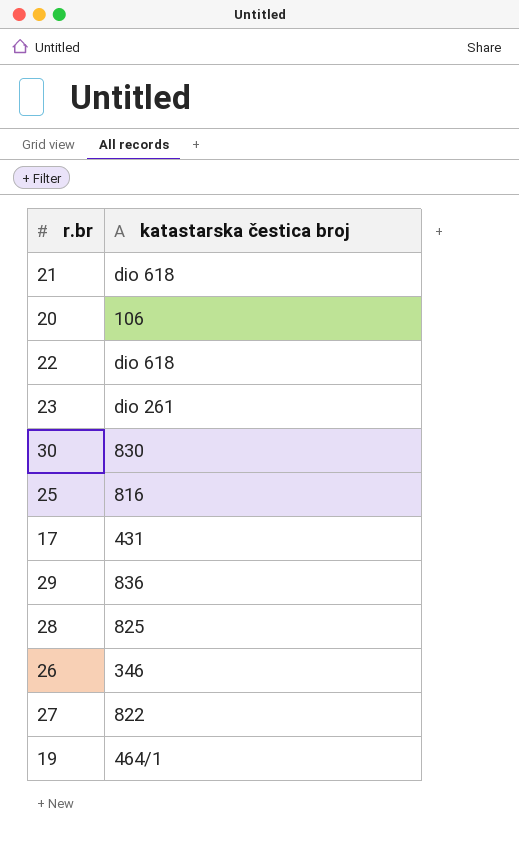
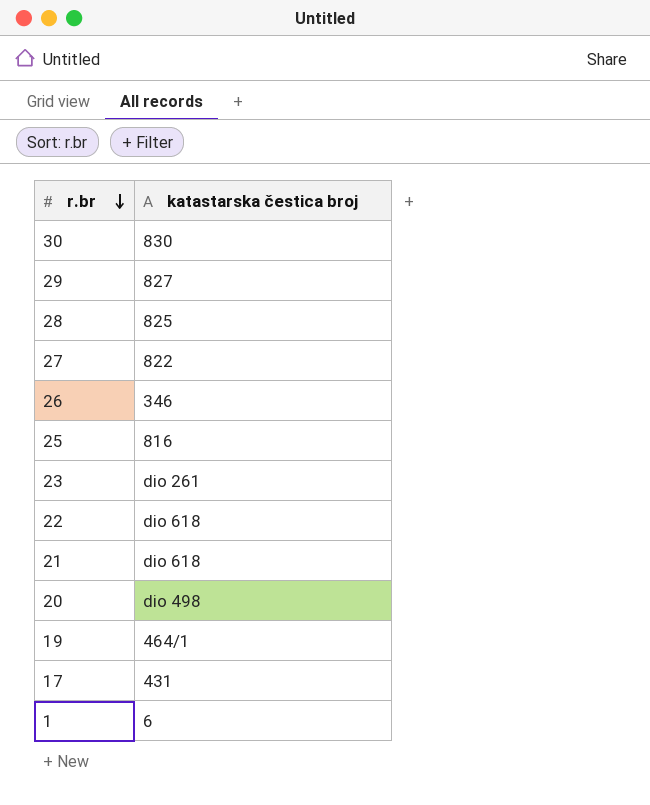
row order: none -> r.br descending
29 | katastarska čestica broj: 836 -> 827
20 | katastarska čestica broj: 106 -> dio 498
row 1: none -> 6

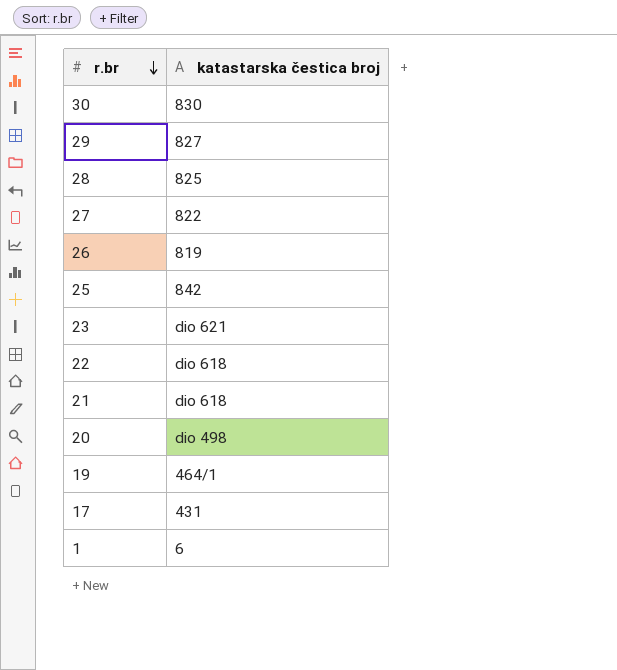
26 | katastarska čestica broj: 346 -> 819
25 | katastarska čestica broj: 816 -> 842
23 | katastarska čestica broj: dio 261 -> dio 621

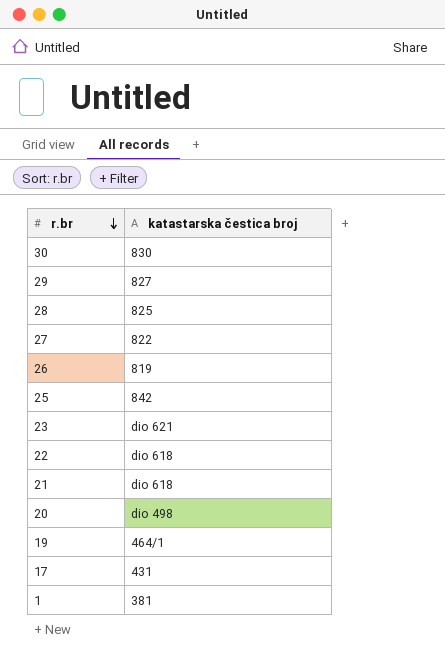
1 | katastarska čestica broj: 6 -> 381

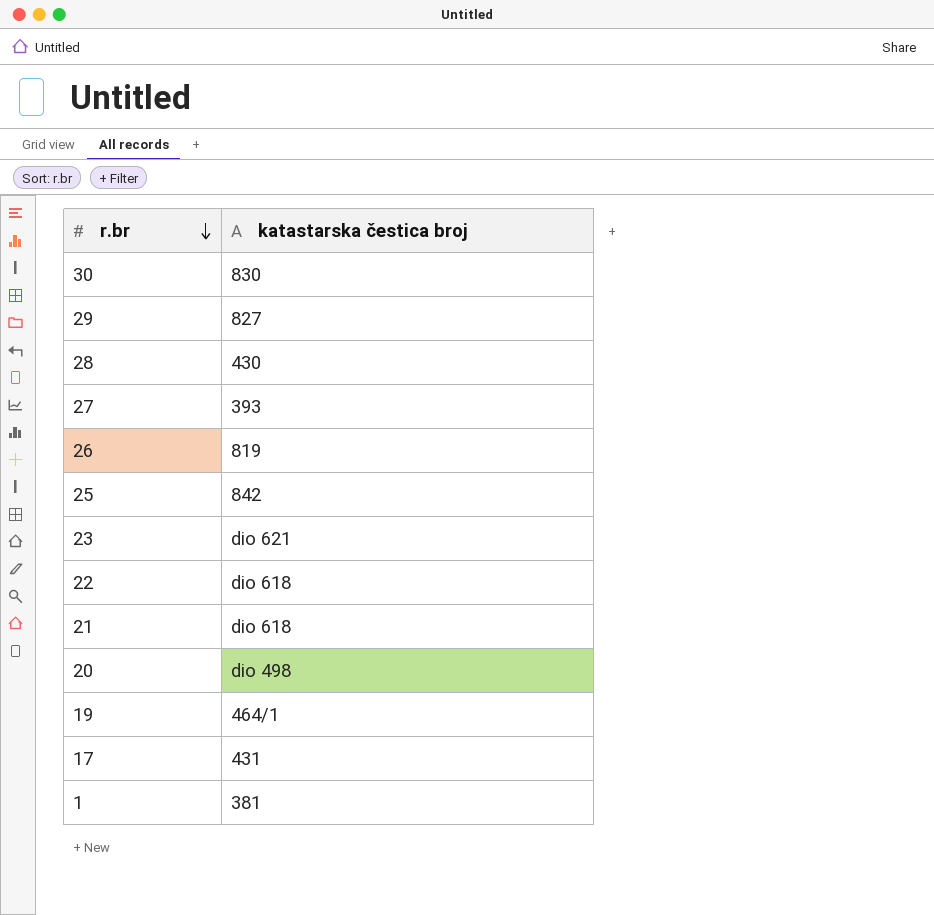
28 | katastarska čestica broj: 825 -> 430
27 | katastarska čestica broj: 822 -> 393

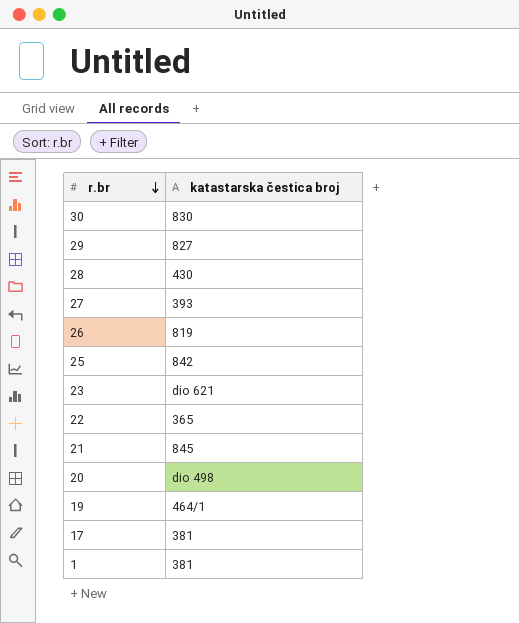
22 | katastarska čestica broj: dio 618 -> 365
21 | katastarska čestica broj: dio 618 -> 845
17 | katastarska čestica broj: 431 -> 381

